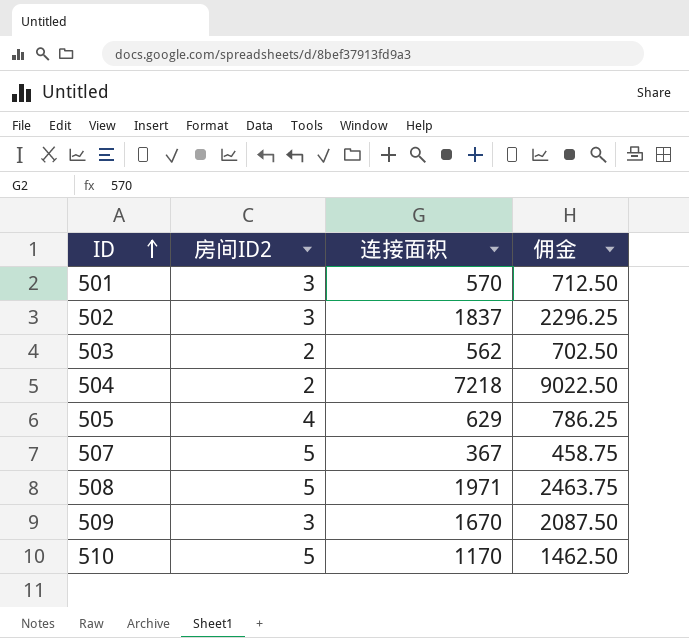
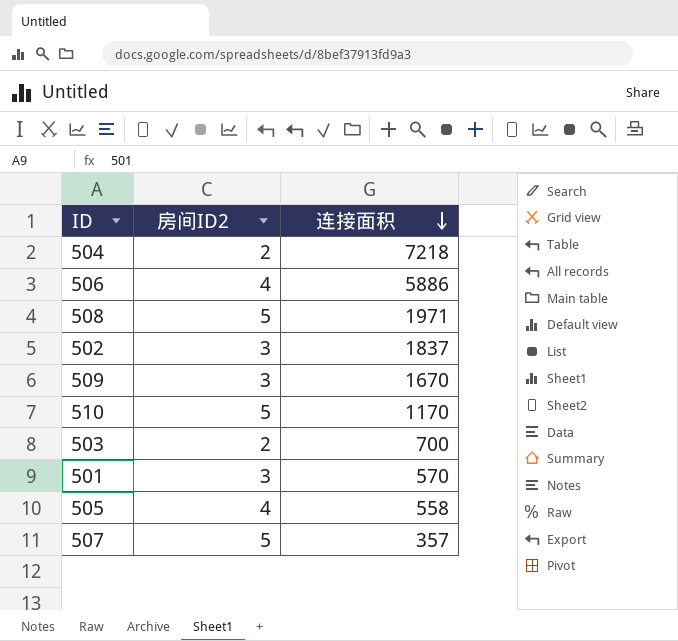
row order: ID ascending -> 连接面积 descending
column 佣金 | formula: [连接面积] * 1.25 -> none
row 506: none -> 4 | 5886
503 | 连接面积: 562 -> 700
505 | 连接面积: 629 -> 558
507 | 连接面积: 367 -> 357

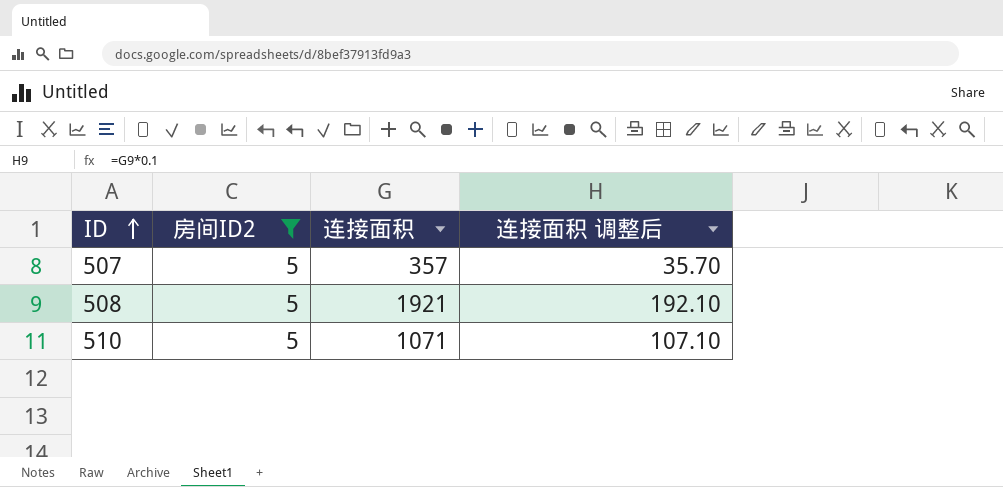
filter: none -> 房间ID2 = 5
row order: 连接面积 descending -> ID ascending
column 连接面积 调整后 | formula: none -> [连接面积] * 0.1
508 | 连接面积: 1971 -> 1921
510 | 连接面积: 1170 -> 1071

